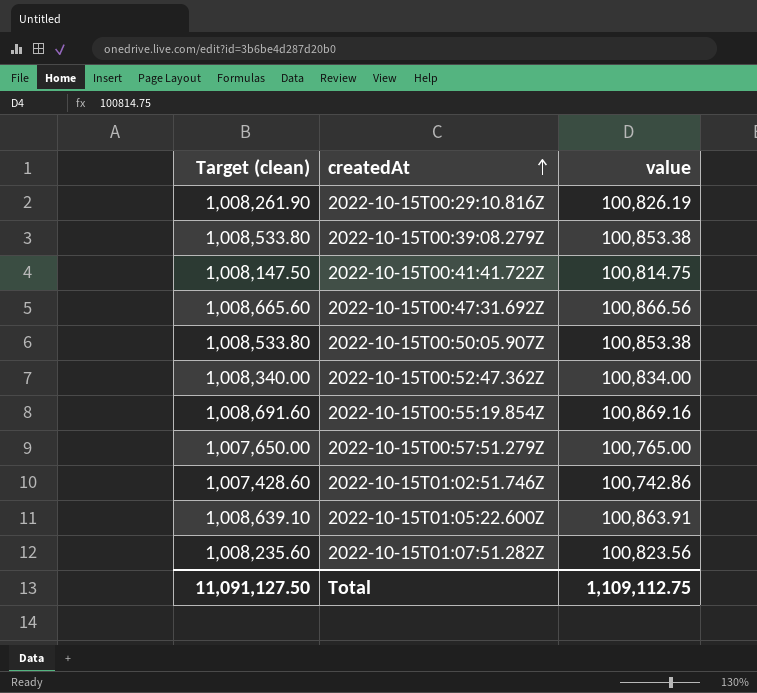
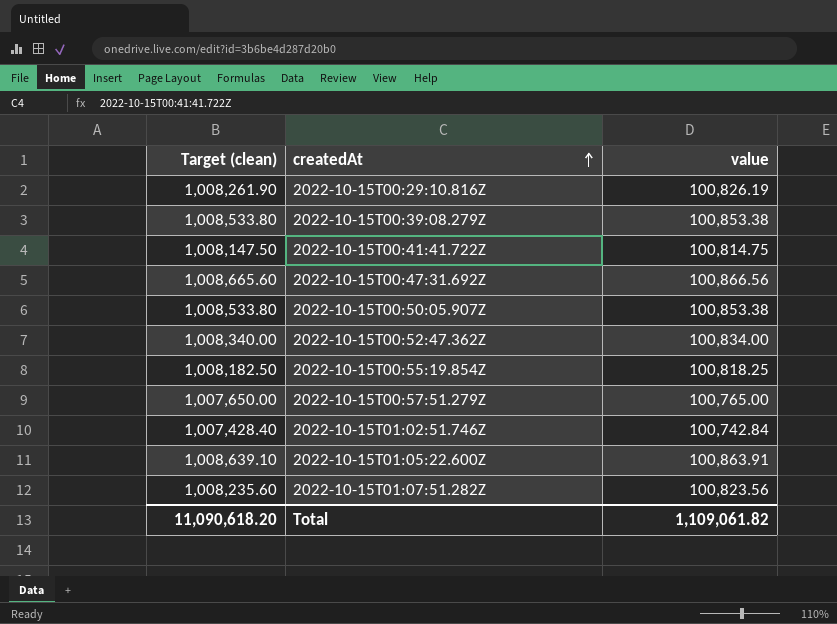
2022-10-15T00:55:19.854Z | Target (clean): 1,008,691.60 -> 1,008,182.50
2022-10-15T00:55:19.854Z | value: 100,869.16 -> 100,818.25
2022-10-15T01:02:51.746Z | Target (clean): 1,007,428.60 -> 1,007,428.40
2022-10-15T01:02:51.746Z | value: 100,742.86 -> 100,742.84
Total | Target (clean): 11,091,127.50 -> 11,090,618.20
Total | value: 1,109,112.75 -> 1,109,061.82

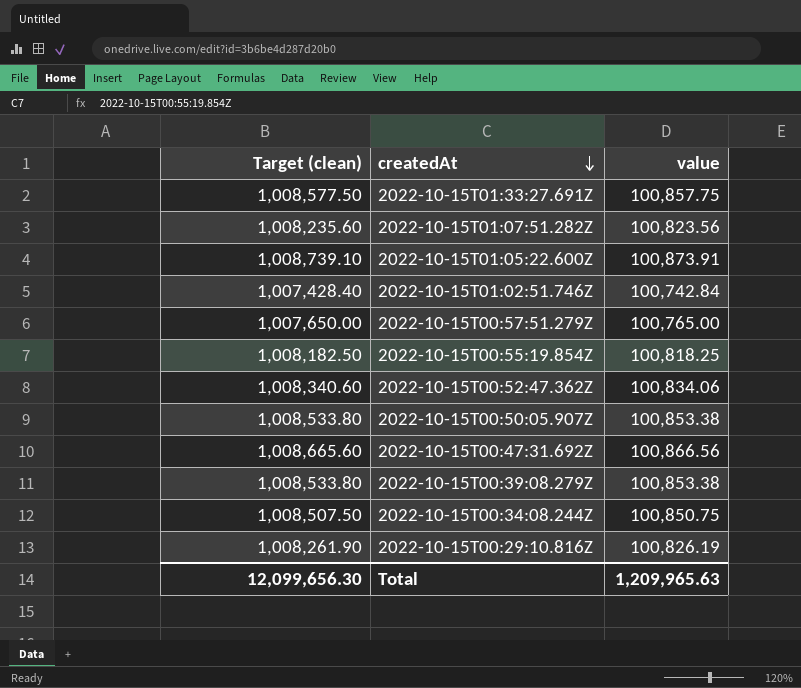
row order: createdAt ascending -> createdAt descending
row 2022-10-15T00:41:41.722Z: 1,008,147.50 | 100,814.75 -> none
row 2022-10-15T01:33:27.691Z: none -> 1,008,577.50 | 100,857.75
2022-10-15T01:05:22.600Z | Target (clean): 1,008,639.10 -> 1,008,739.10
2022-10-15T01:05:22.600Z | value: 100,863.91 -> 100,873.91
2022-10-15T00:52:47.362Z | Target (clean): 1,008,340.00 -> 1,008,340.60
2022-10-15T00:52:47.362Z | value: 100,834.00 -> 100,834.06
row 2022-10-15T00:34:08.244Z: none -> 1,008,507.50 | 100,850.75
Total | Target (clean): 11,090,618.20 -> 12,099,656.30
Total | value: 1,109,061.82 -> 1,209,965.63

